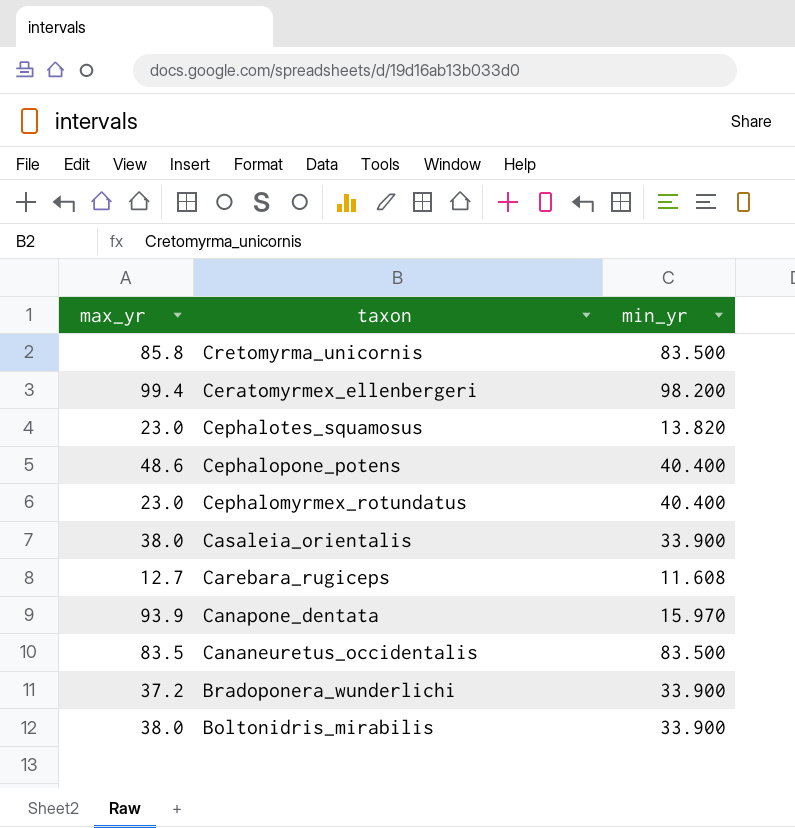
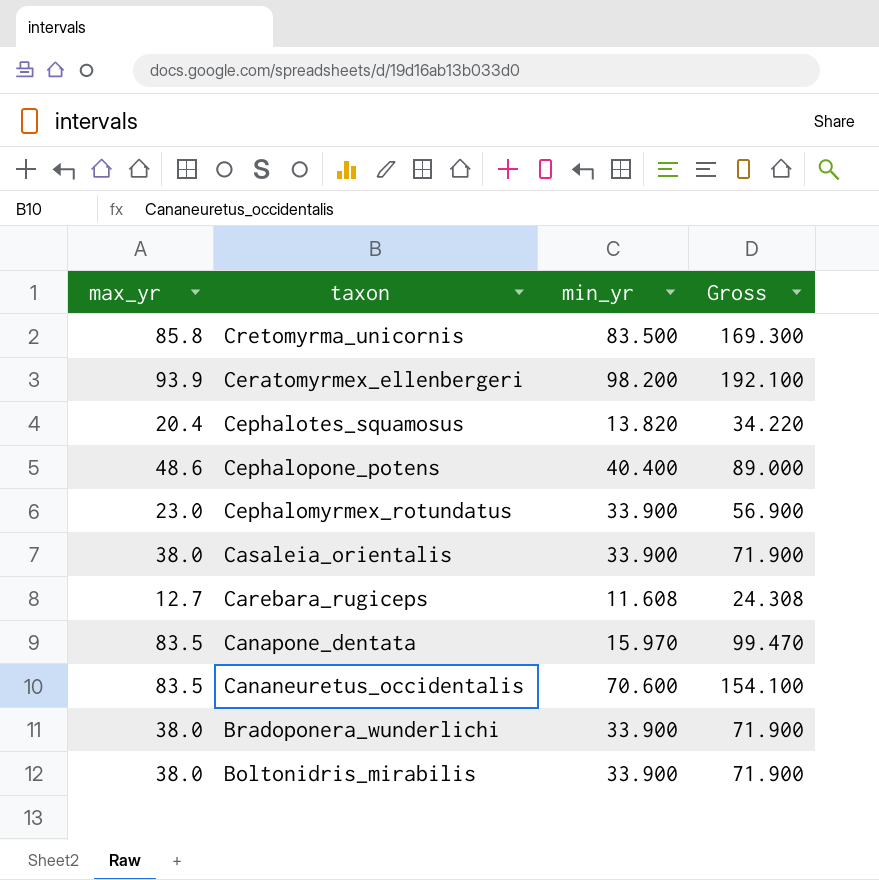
column Gross | formula: none -> [max_yr] + [min_yr]
Ceratomyrmex_ellenbergeri | max_yr: 99.4 -> 93.9
Cephalotes_squamosus | max_yr: 23.0 -> 20.4
Cephalomyrmex_rotundatus | min_yr: 40.400 -> 33.900
Canapone_dentata | max_yr: 93.9 -> 83.5
Cananeuretus_occidentalis | min_yr: 83.500 -> 70.600
Bradoponera_wunderlichi | max_yr: 37.2 -> 38.0

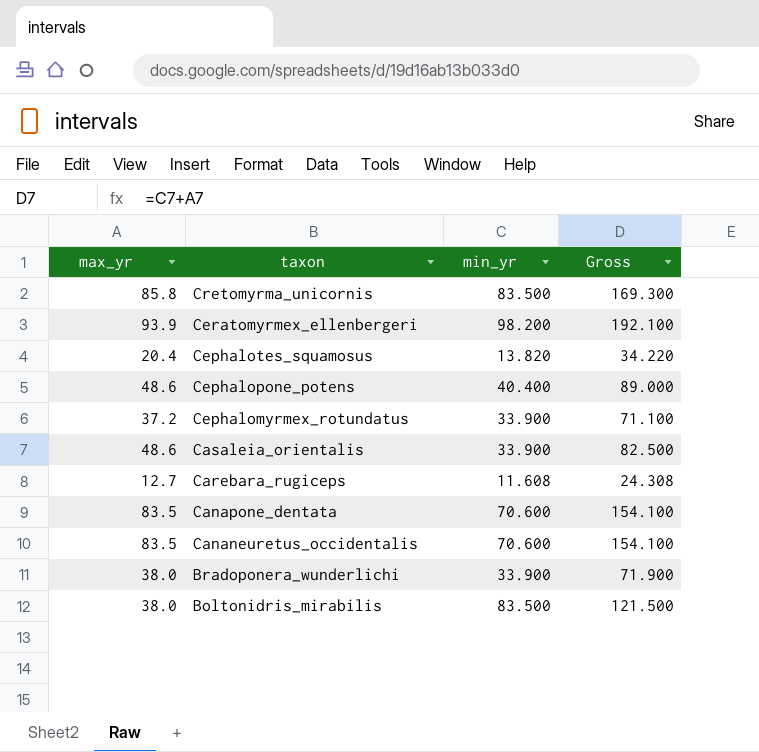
Cephalomyrmex_rotundatus | max_yr: 23.0 -> 37.2
Cephalomyrmex_rotundatus | Gross: 56.900 -> 71.100
Casaleia_orientalis | max_yr: 38.0 -> 48.6
Casaleia_orientalis | Gross: 71.900 -> 82.500
Canapone_dentata | min_yr: 15.970 -> 70.600
Canapone_dentata | Gross: 99.470 -> 154.100
Boltonidris_mirabilis | min_yr: 33.900 -> 83.500
Boltonidris_mirabilis | Gross: 71.900 -> 121.500

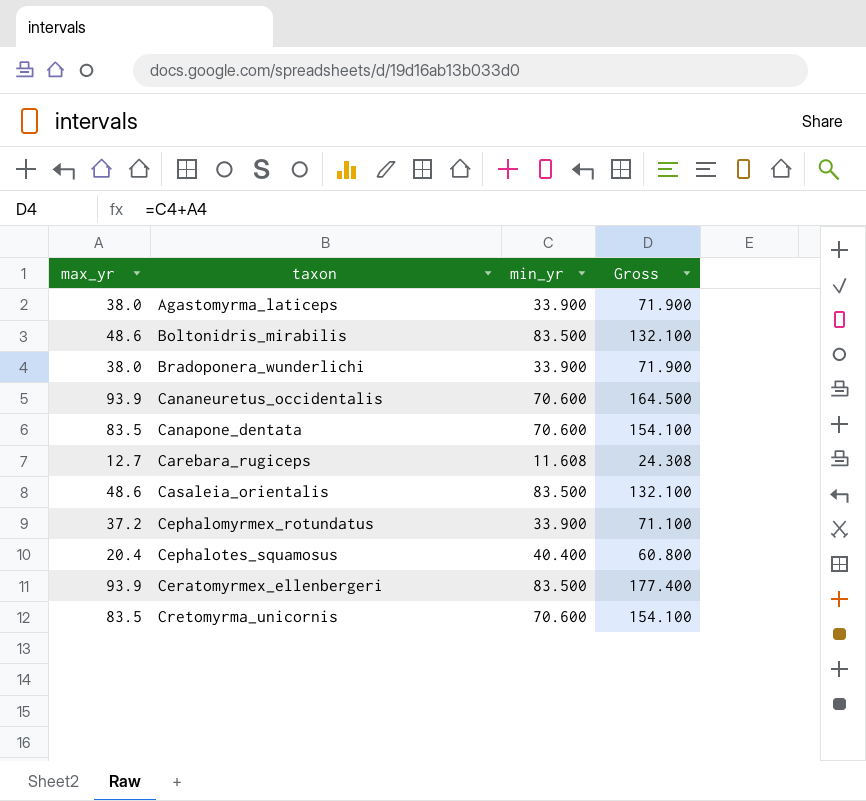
row order: taxon descending -> taxon ascending
row Cephalopone_potens: 48.6 | 40.400 | 89.000 -> none
row Agastomyrma_laticeps: none -> 38.0 | 33.900 | 71.900
Boltonidris_mirabilis | max_yr: 38.0 -> 48.6
Boltonidris_mirabilis | Gross: 121.500 -> 132.100
Cananeuretus_occidentalis | max_yr: 83.5 -> 93.9
Cananeuretus_occidentalis | Gross: 154.100 -> 164.500
Casaleia_orientalis | min_yr: 33.900 -> 83.500
Casaleia_orientalis | Gross: 82.500 -> 132.100
Cephalotes_squamosus | min_yr: 13.820 -> 40.400
Cephalotes_squamosus | Gross: 34.220 -> 60.800
Ceratomyrmex_ellenbergeri | min_yr: 98.200 -> 83.500
Ceratomyrmex_ellenbergeri | Gross: 192.100 -> 177.400
Cretomyrma_unicornis | max_yr: 85.8 -> 83.5
Cretomyrma_unicornis | min_yr: 83.500 -> 70.600
Cretomyrma_unicornis | Gross: 169.300 -> 154.100

